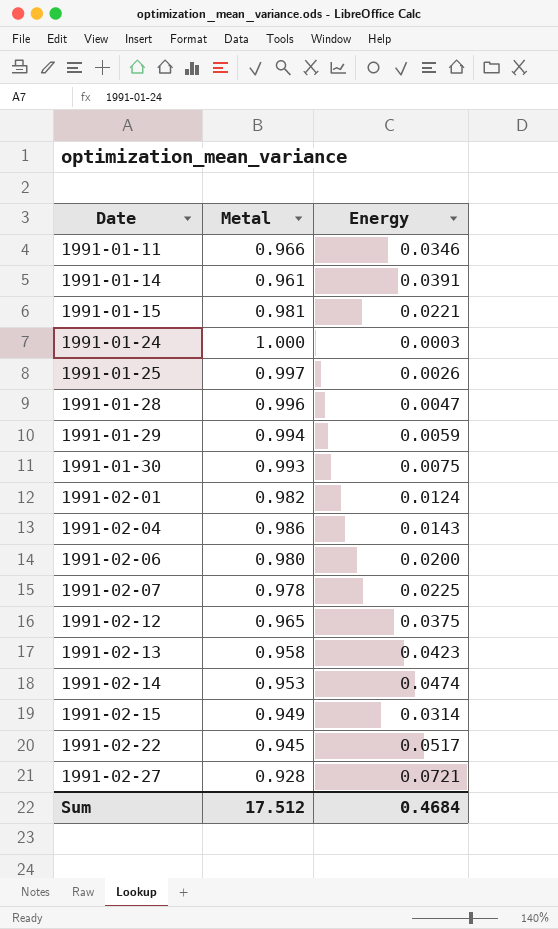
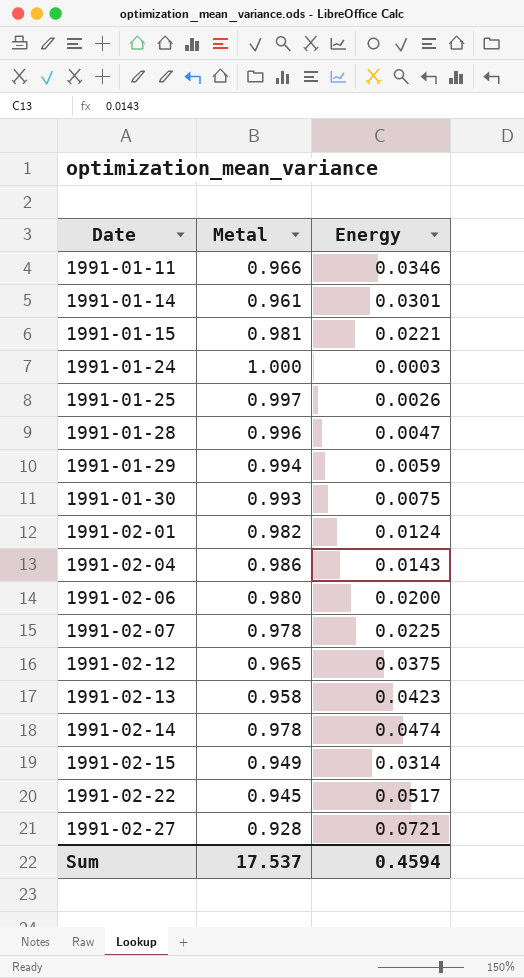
1991-01-14 | Energy: 0.0391 -> 0.0301
1991-02-14 | Metal: 0.953 -> 0.978
Sum | Metal: 17.512 -> 17.537
Sum | Energy: 0.4684 -> 0.4594

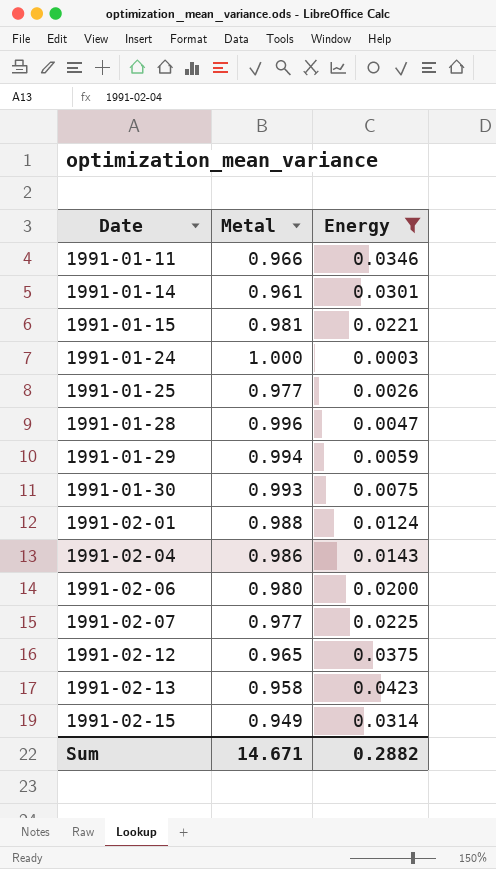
filter: none -> Energy <= 0.0423
1991-01-25 | Metal: 0.997 -> 0.977
1991-02-01 | Metal: 0.982 -> 0.988
1991-02-07 | Metal: 0.978 -> 0.977
Sum | Metal: 17.537 -> 14.671
Sum | Energy: 0.4594 -> 0.2882

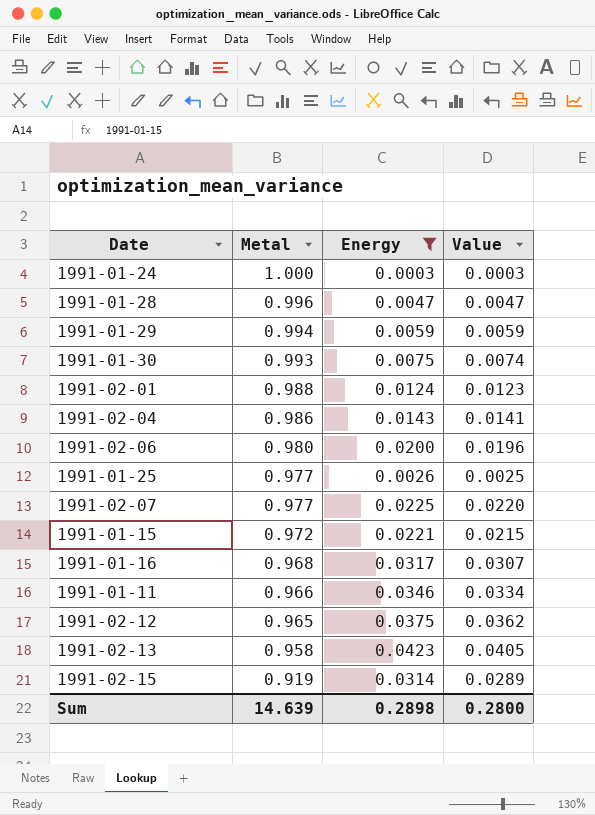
row order: Date ascending -> Metal descending
column Value | formula: none -> [Metal] * [Energy]
row 1991-01-14: 0.961 | 0.0301 -> none
1991-01-15 | Metal: 0.981 -> 0.972
row 1991-01-16: none -> 0.968 | 0.0317 | 0.0307
1991-02-15 | Metal: 0.949 -> 0.919
Sum | Metal: 14.671 -> 14.639
Sum | Energy: 0.2882 -> 0.2898

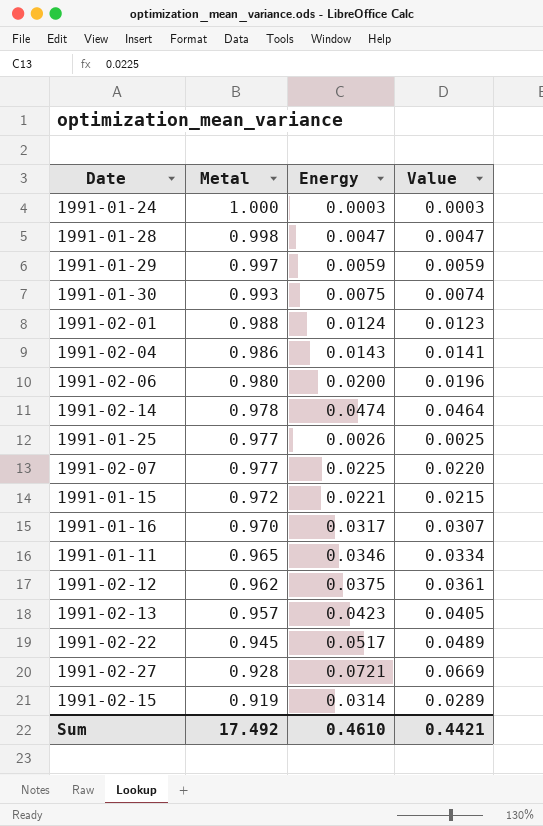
filter: Energy <= 0.0423 -> none
1991-01-28 | Metal: 0.996 -> 0.998
1991-01-29 | Metal: 0.994 -> 0.997
1991-01-16 | Metal: 0.968 -> 0.970
1991-01-11 | Metal: 0.966 -> 0.965
1991-02-12 | Metal: 0.965 -> 0.962
1991-02-12 | Value: 0.0362 -> 0.0361
1991-02-13 | Metal: 0.958 -> 0.957
Sum | Metal: 14.639 -> 17.492
Sum | Energy: 0.2898 -> 0.4610
Sum | Value: 0.2800 -> 0.4421

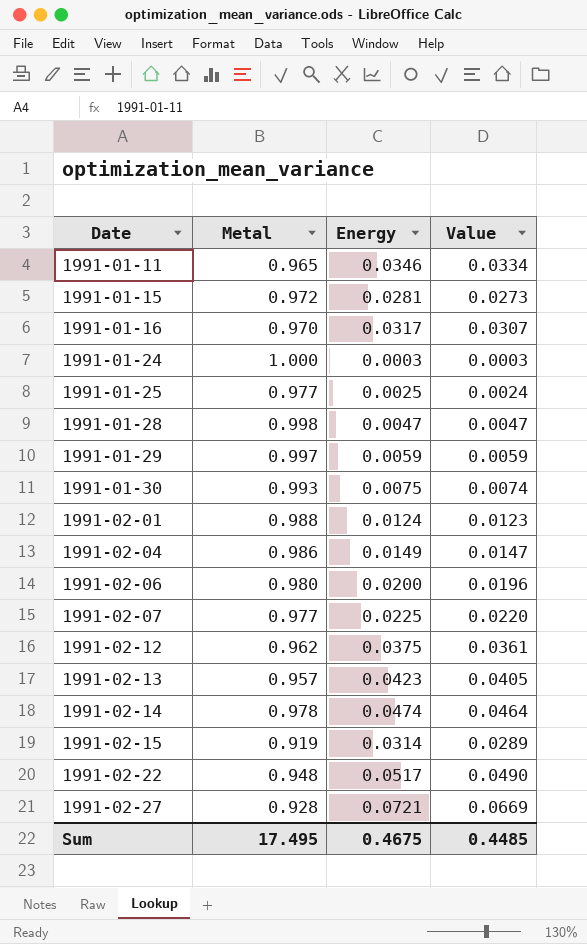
row order: Metal descending -> Date ascending
1991-01-15 | Energy: 0.0221 -> 0.0281
1991-01-15 | Value: 0.0215 -> 0.0273
1991-01-25 | Energy: 0.0026 -> 0.0025
1991-01-25 | Value: 0.0025 -> 0.0024
1991-02-04 | Energy: 0.0143 -> 0.0149
1991-02-04 | Value: 0.0141 -> 0.0147
1991-02-22 | Metal: 0.945 -> 0.948
1991-02-22 | Value: 0.0489 -> 0.0490
Sum | Metal: 17.492 -> 17.495
Sum | Energy: 0.4610 -> 0.4675
Sum | Value: 0.4421 -> 0.4485

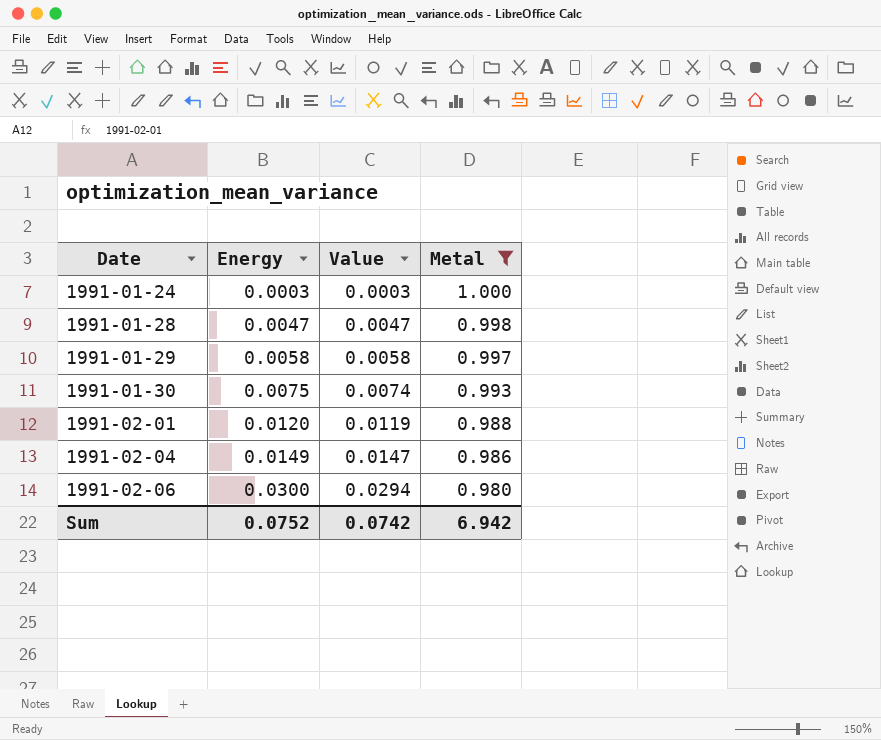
filter: none -> Metal >= 0.980
column Metal | position: 2 -> 4
1991-01-29 | Energy: 0.0059 -> 0.0058
1991-01-29 | Value: 0.0059 -> 0.0058
1991-02-01 | Energy: 0.0124 -> 0.0120
1991-02-01 | Value: 0.0123 -> 0.0119
1991-02-06 | Energy: 0.0200 -> 0.0300
1991-02-06 | Value: 0.0196 -> 0.0294
Sum | Energy: 0.4675 -> 0.0752
Sum | Value: 0.4485 -> 0.0742
Sum | Metal: 17.495 -> 6.942

